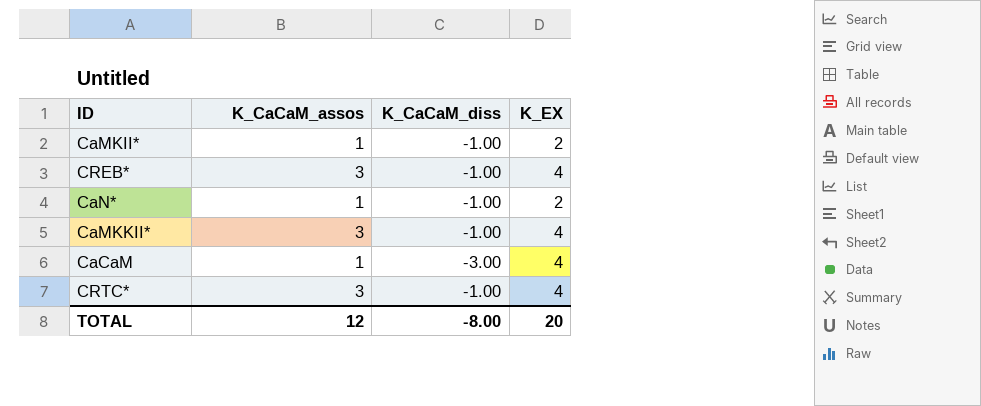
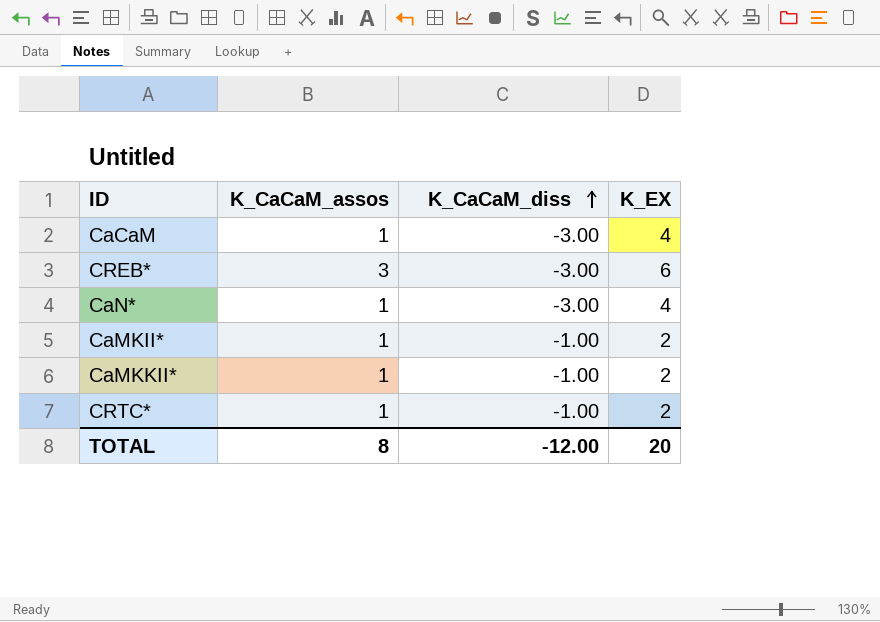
row order: none -> K_CaCaM_diss ascending
CREB* | K_CaCaM_diss: -1.00 -> -3.00
CREB* | K_EX: 4 -> 6
CaN* | K_CaCaM_diss: -1.00 -> -3.00
CaN* | K_EX: 2 -> 4
CaMKKII* | K_CaCaM_assos: 3 -> 1
CaMKKII* | K_EX: 4 -> 2
CRTC* | K_CaCaM_assos: 3 -> 1
CRTC* | K_EX: 4 -> 2
TOTAL | K_CaCaM_assos: 12 -> 8
TOTAL | K_CaCaM_diss: -8.00 -> -12.00

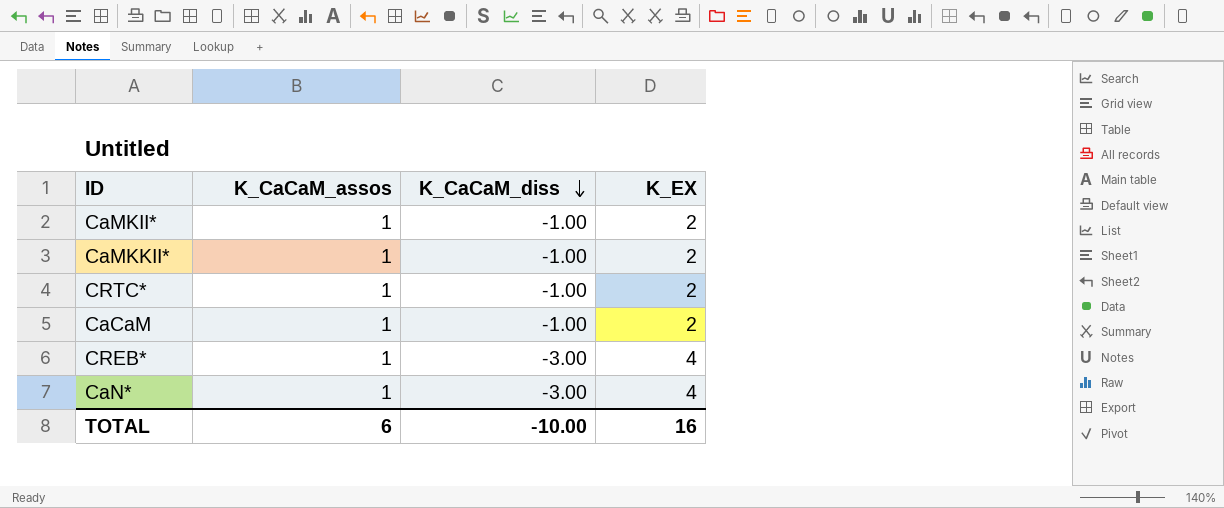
row order: K_CaCaM_diss ascending -> K_CaCaM_diss descending
CaCaM | K_CaCaM_diss: -3.00 -> -1.00
CaCaM | K_EX: 4 -> 2
CREB* | K_CaCaM_assos: 3 -> 1
CREB* | K_EX: 6 -> 4
TOTAL | K_CaCaM_assos: 8 -> 6
TOTAL | K_CaCaM_diss: -12.00 -> -10.00
TOTAL | K_EX: 20 -> 16

